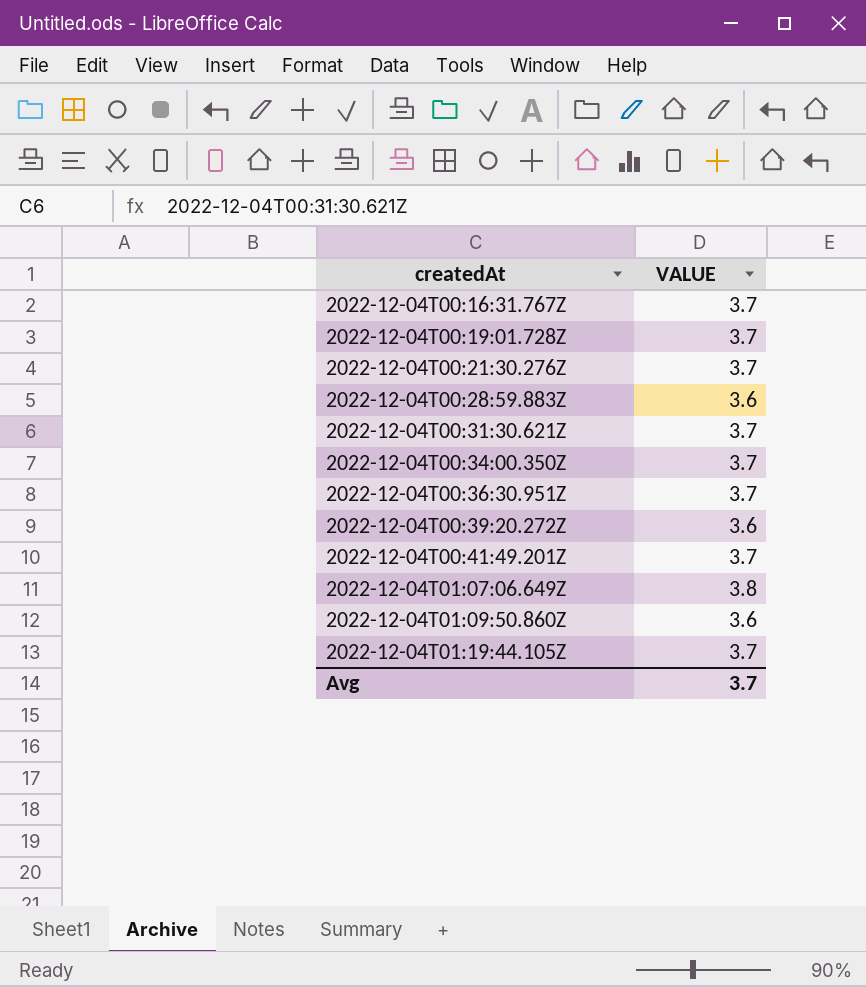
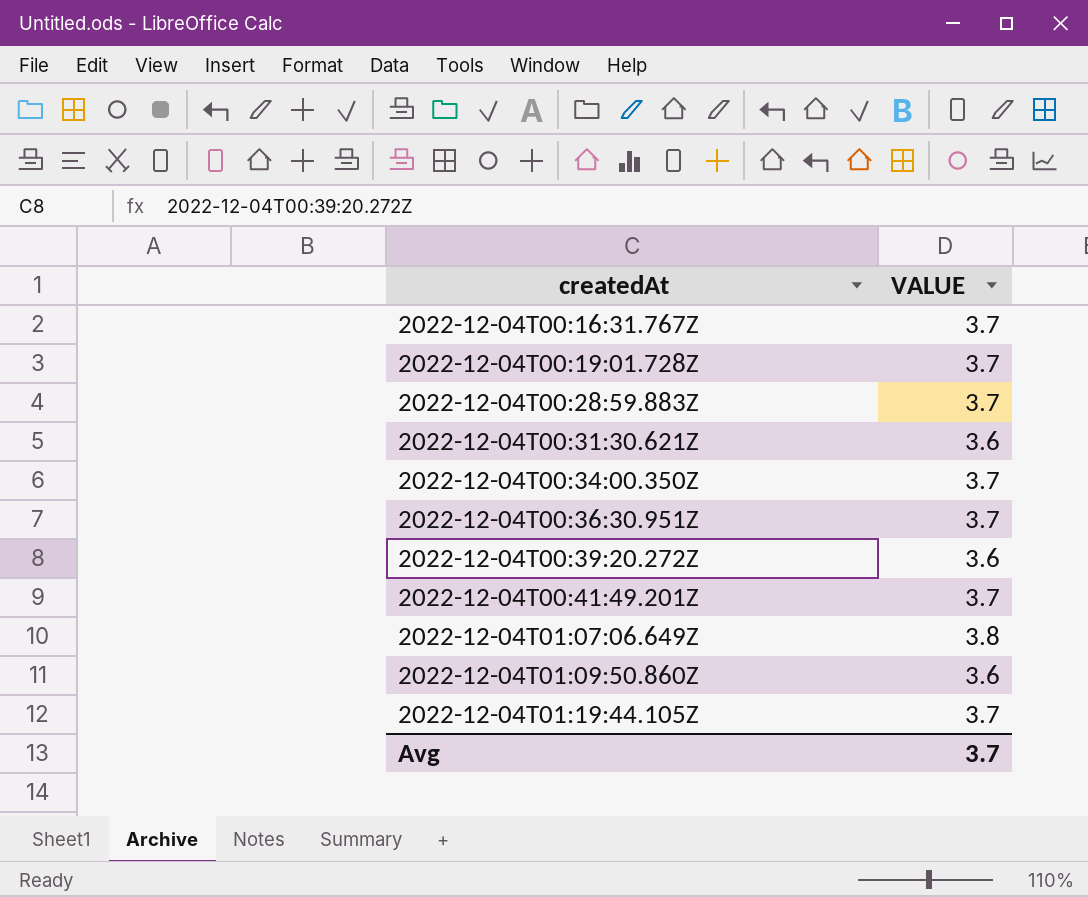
row 2022-12-04T00:21:30.276Z: 3.7 -> none
2022-12-04T00:28:59.883Z | VALUE: 3.6 -> 3.7
2022-12-04T00:31:30.621Z | VALUE: 3.7 -> 3.6

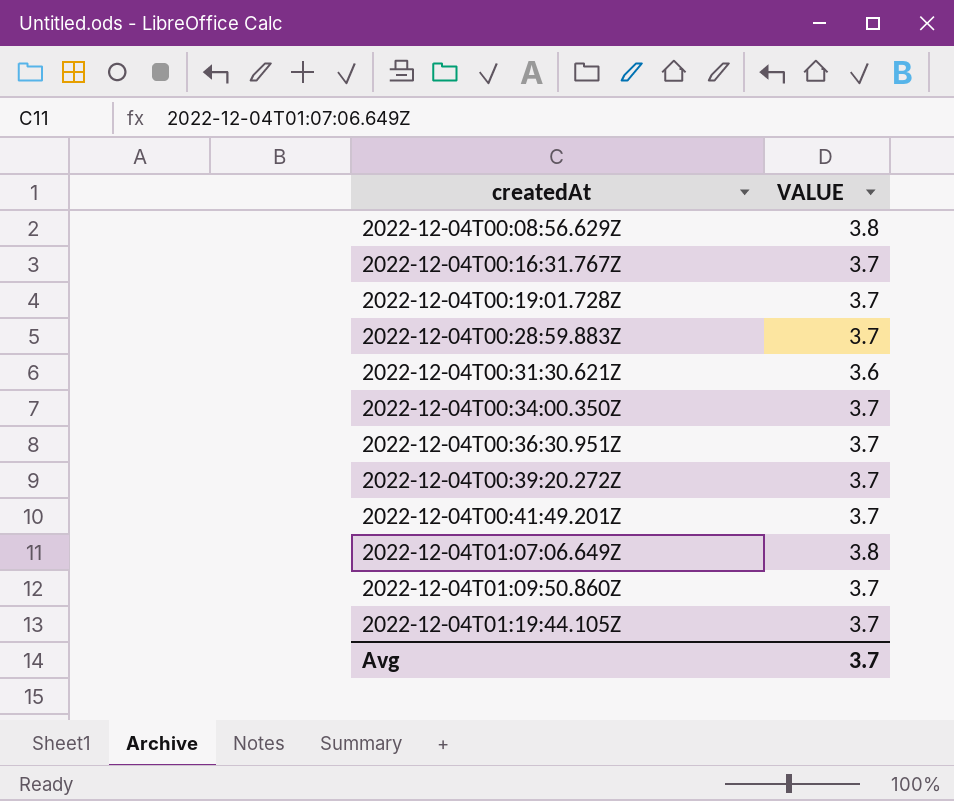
row 2022-12-04T00:08:56.629Z: none -> 3.8
2022-12-04T00:39:20.272Z | VALUE: 3.6 -> 3.7
2022-12-04T01:09:50.860Z | VALUE: 3.6 -> 3.7

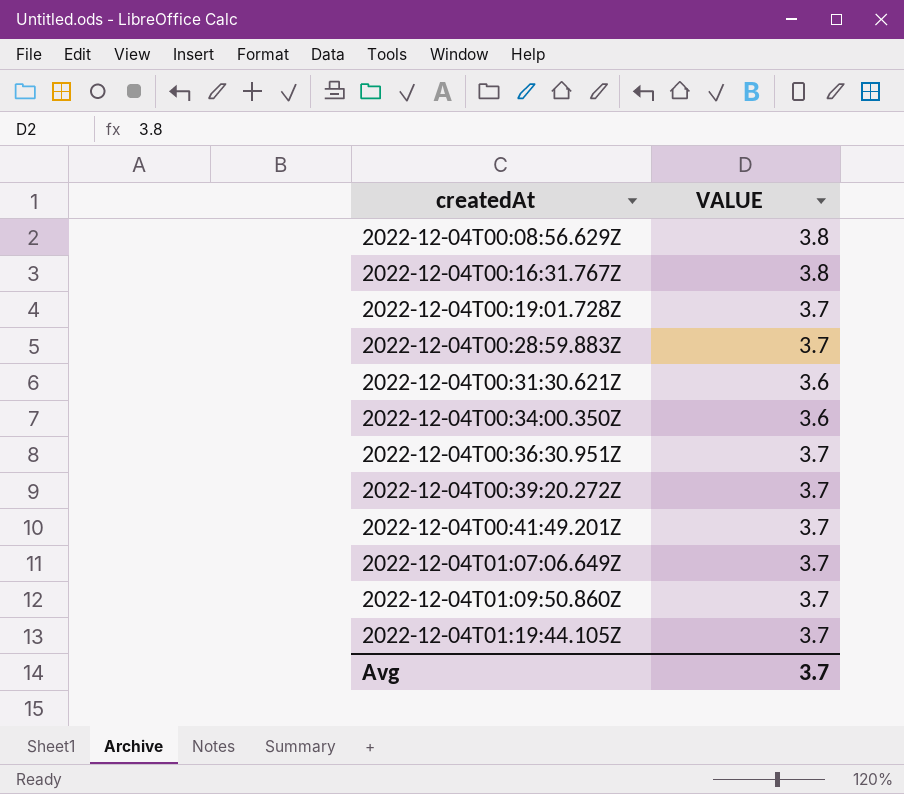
2022-12-04T00:16:31.767Z | VALUE: 3.7 -> 3.8
2022-12-04T00:34:00.350Z | VALUE: 3.7 -> 3.6
2022-12-04T01:07:06.649Z | VALUE: 3.8 -> 3.7

